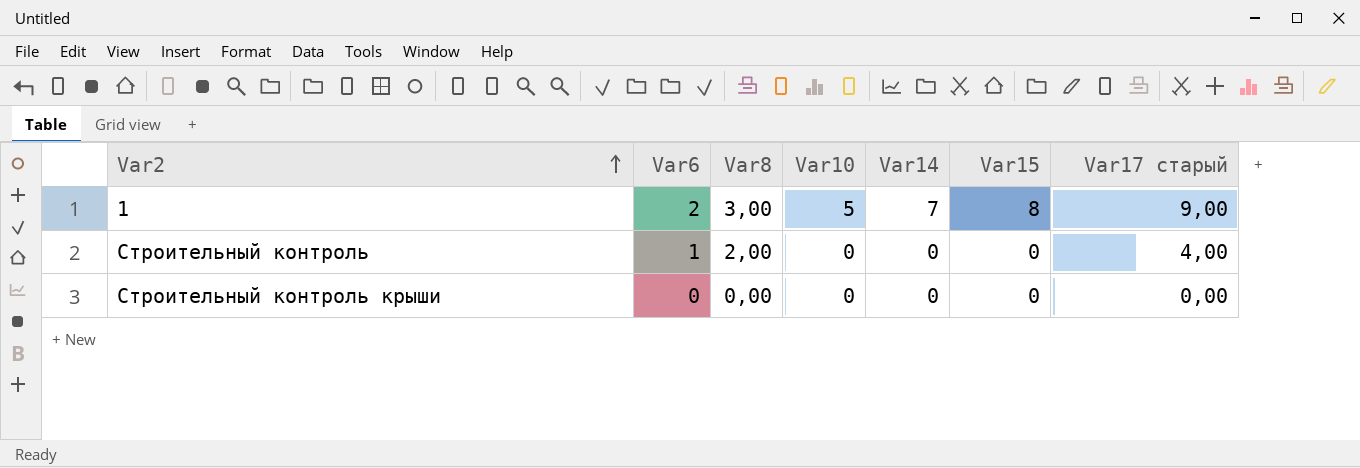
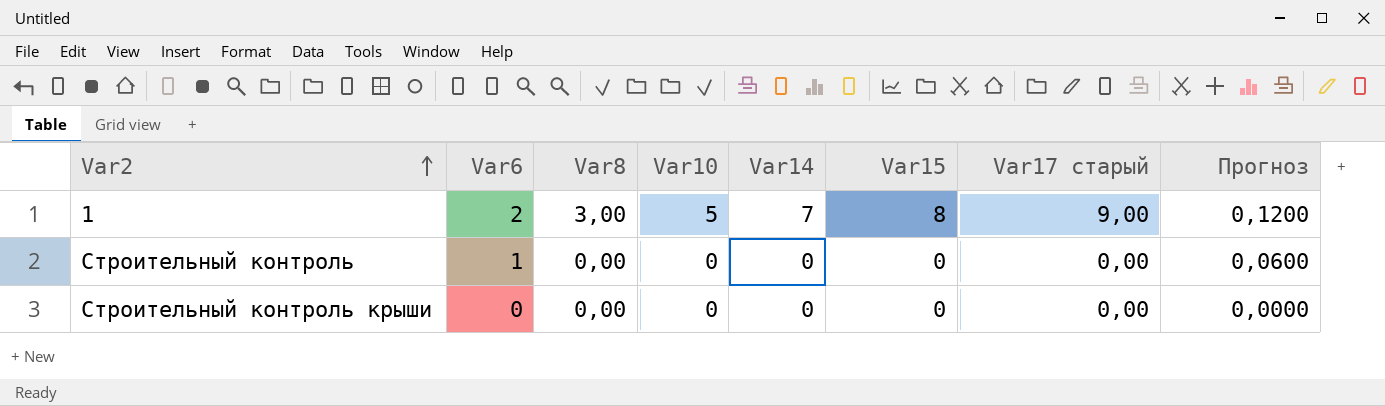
column Прогноз | formula: none -> [Var6] * 0,06
Строительный контроль | Var8: 2,00 -> 0,00
Строительный контроль | Var17 старый: 4,00 -> 0,00

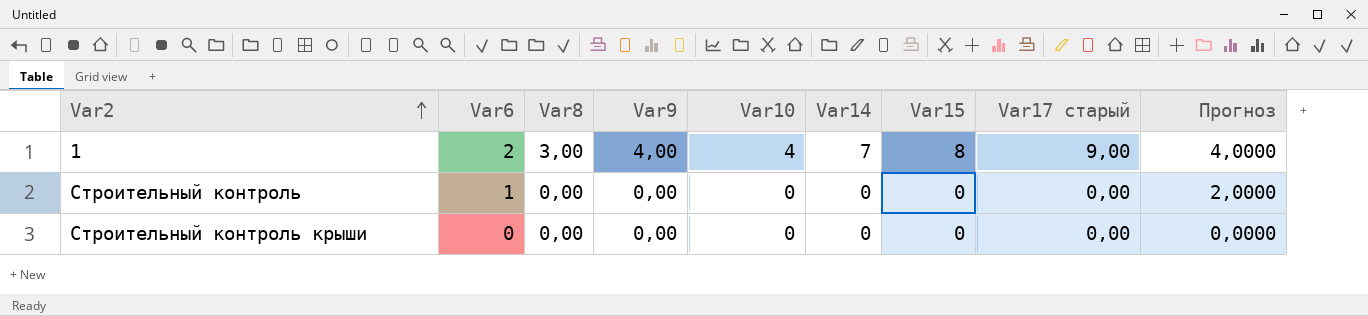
column Var9 | position: none -> 4
column Прогноз | formula: [Var6] * 0,06 -> [Var6] * 2
1 | Var10: 5 -> 4

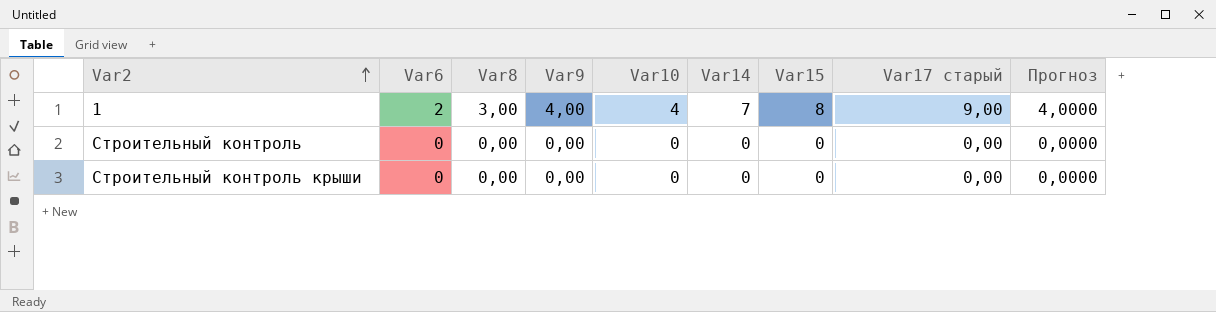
Строительный контроль | Var6: 1 -> 0
Строительный контроль | Прогноз: 2,0000 -> 0,0000

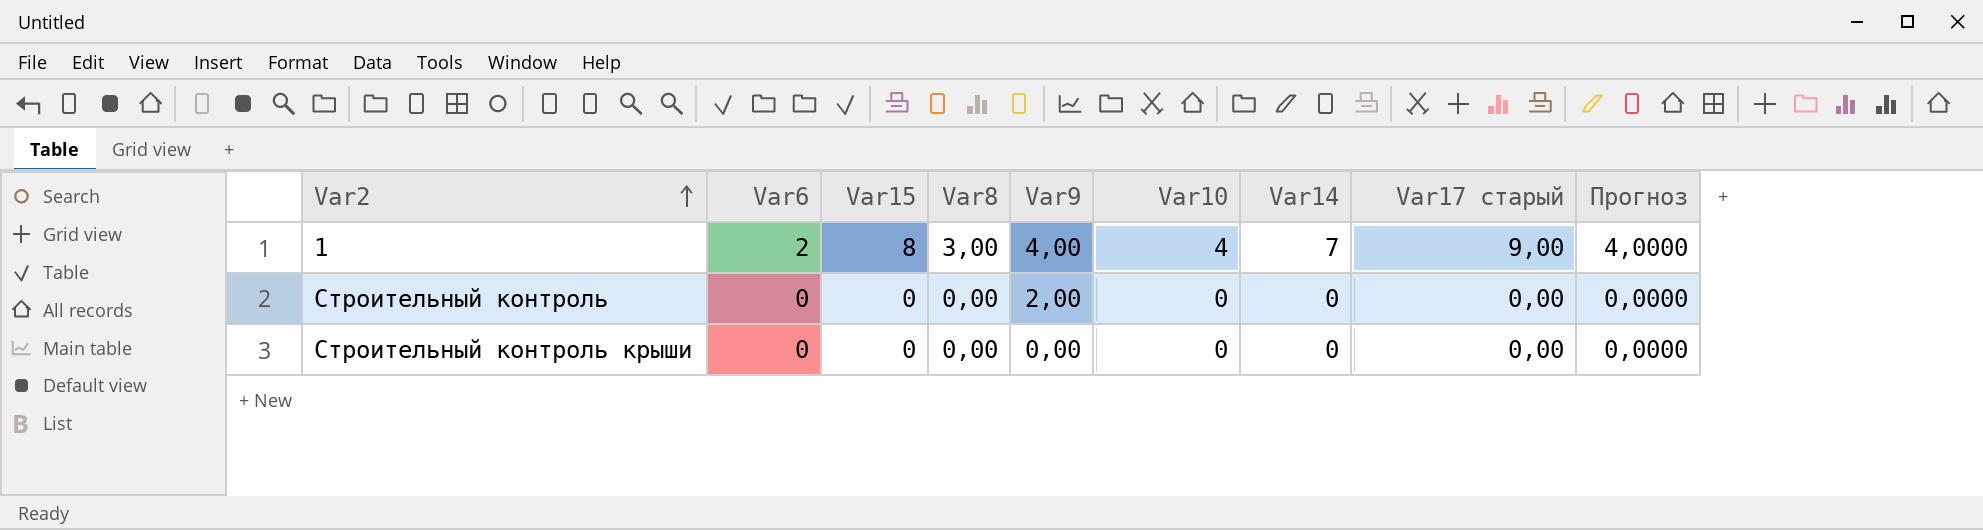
column Var15 | position: 7 -> 3
Строительный контроль | Var9: 0,00 -> 2,00

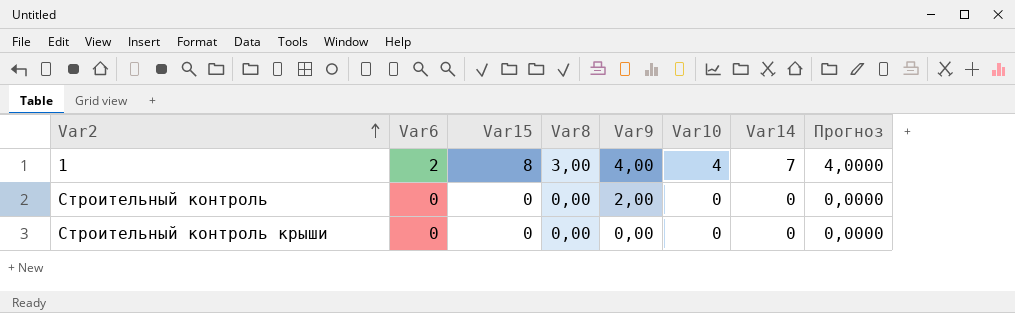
column Var17 старый | position: 8 -> none

